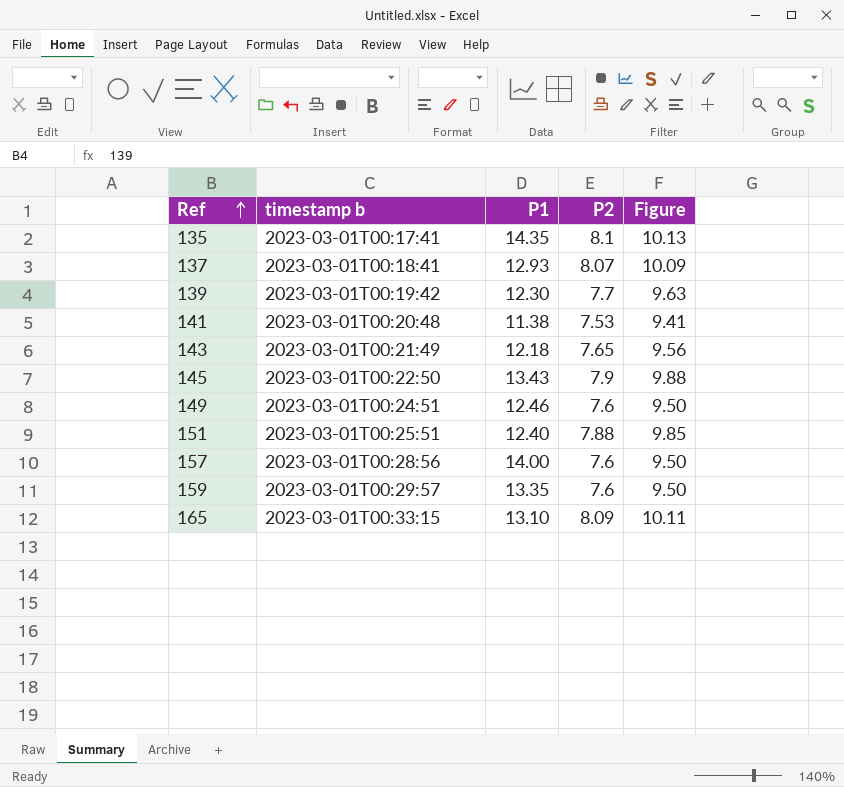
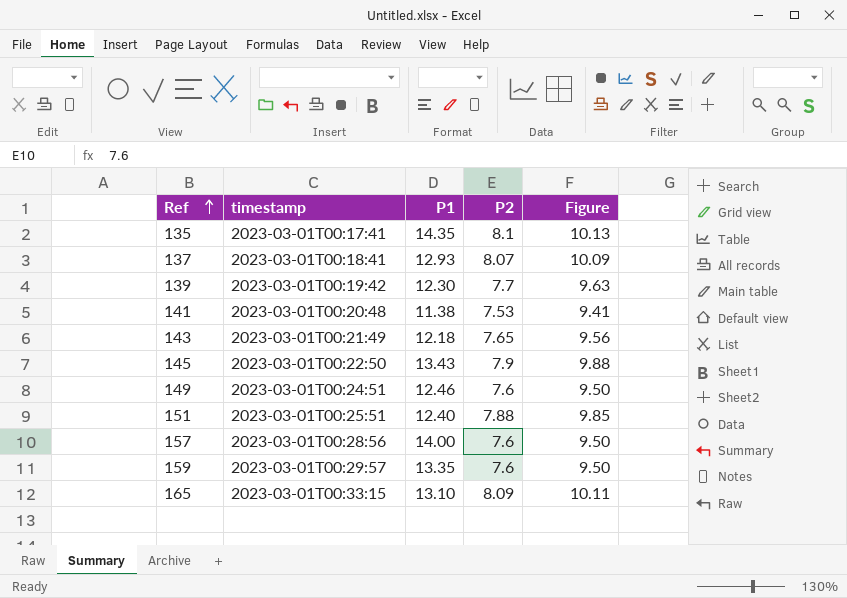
column name: timestamp b -> timestamp

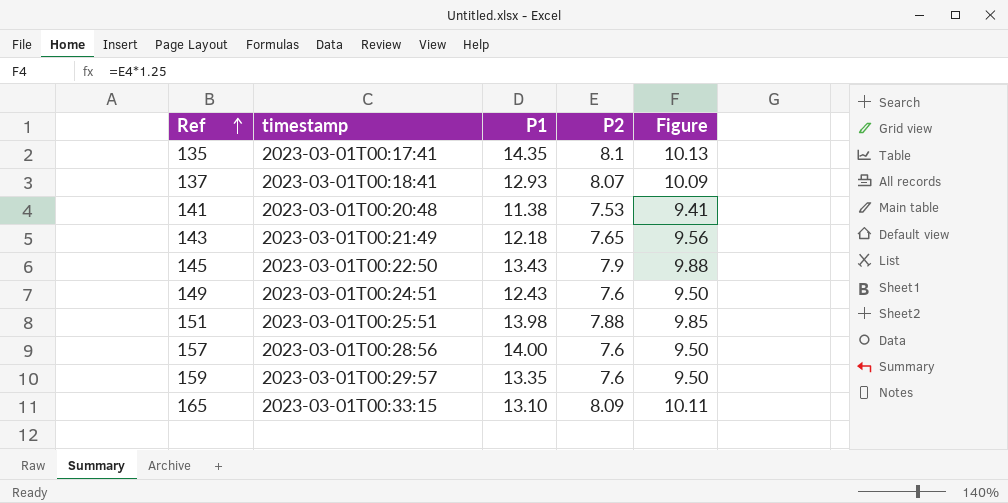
row 139: 2023-03-01T00:19:42 | 12.30 | 7.7 | 9.63 -> none
149 | P1: 12.46 -> 12.43
151 | P1: 12.40 -> 13.98

